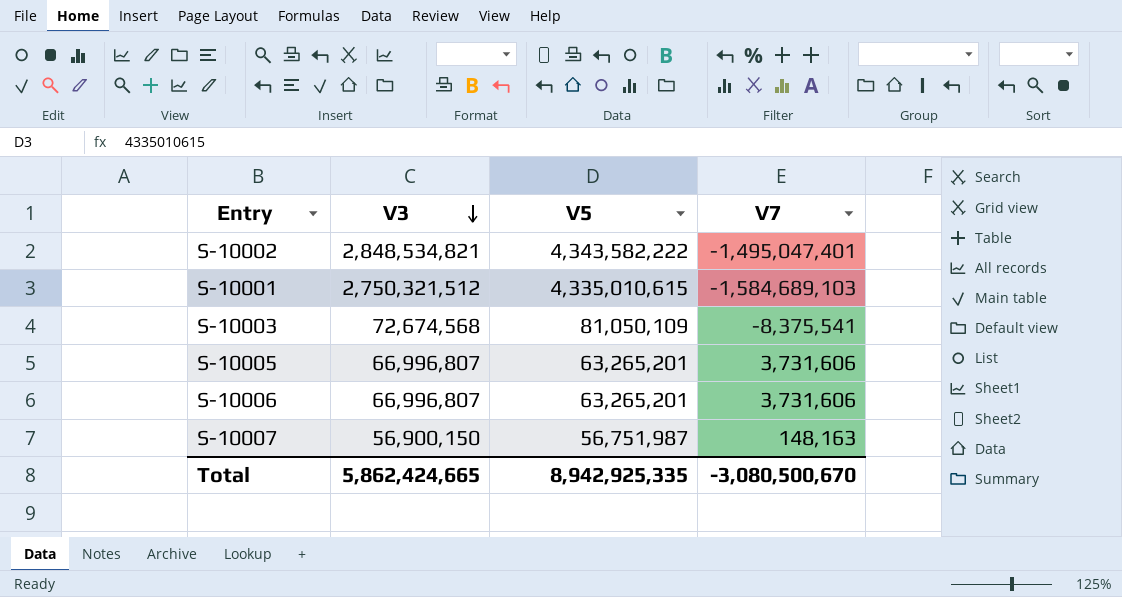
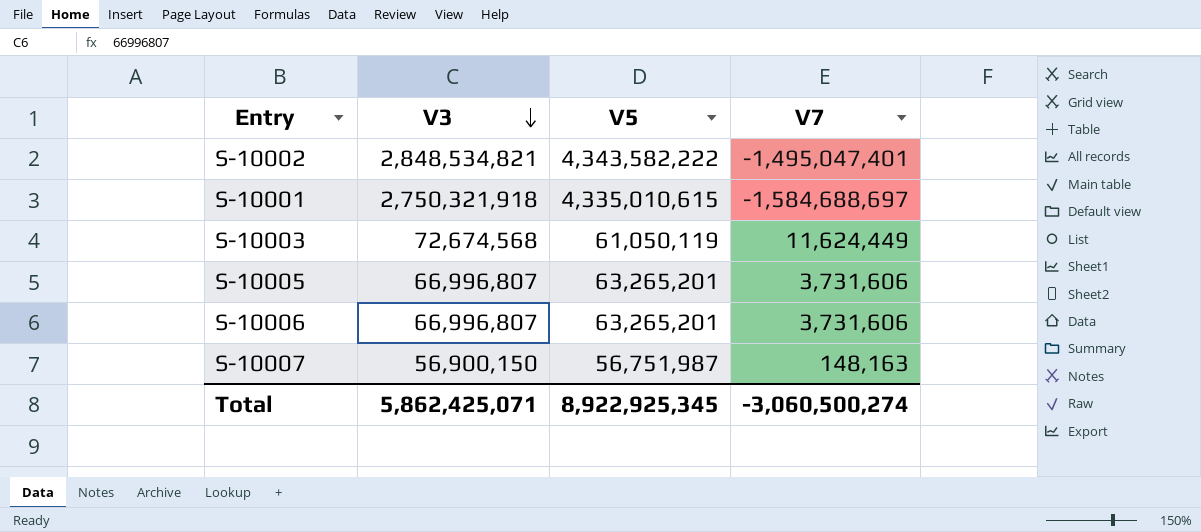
S-10001 | V3: 2,750,321,512 -> 2,750,321,918
S-10001 | V7: -1,584,689,103 -> -1,584,688,697
S-10003 | V5: 81,050,109 -> 61,050,119
S-10003 | V7: -8,375,541 -> 11,624,449
Total | V3: 5,862,424,665 -> 5,862,425,071
Total | V5: 8,942,925,335 -> 8,922,925,345
Total | V7: -3,080,500,670 -> -3,060,500,274

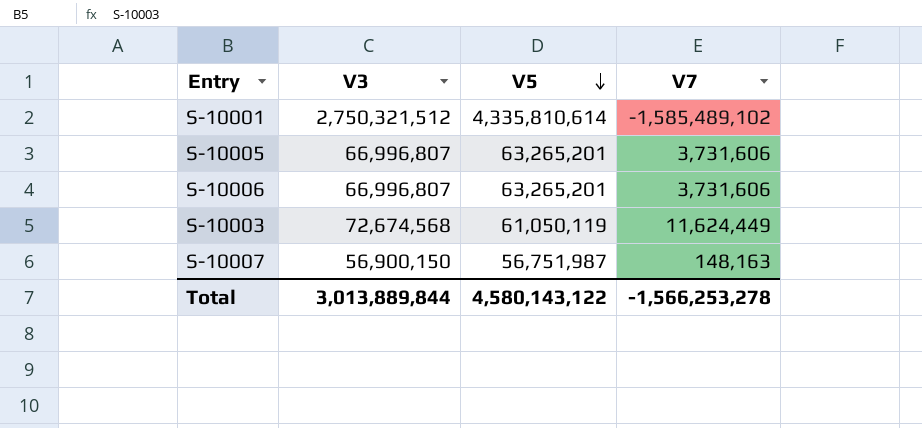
row order: V3 descending -> V5 descending
row S-10002: 2,848,534,821 | 4,343,582,222 | -1,495,047,401 -> none
S-10001 | V3: 2,750,321,918 -> 2,750,321,512
S-10001 | V5: 4,335,010,615 -> 4,335,810,614
S-10001 | V7: -1,584,688,697 -> -1,585,489,102
Total | V3: 5,862,425,071 -> 3,013,889,844
Total | V5: 8,922,925,345 -> 4,580,143,122
Total | V7: -3,060,500,274 -> -1,566,253,278

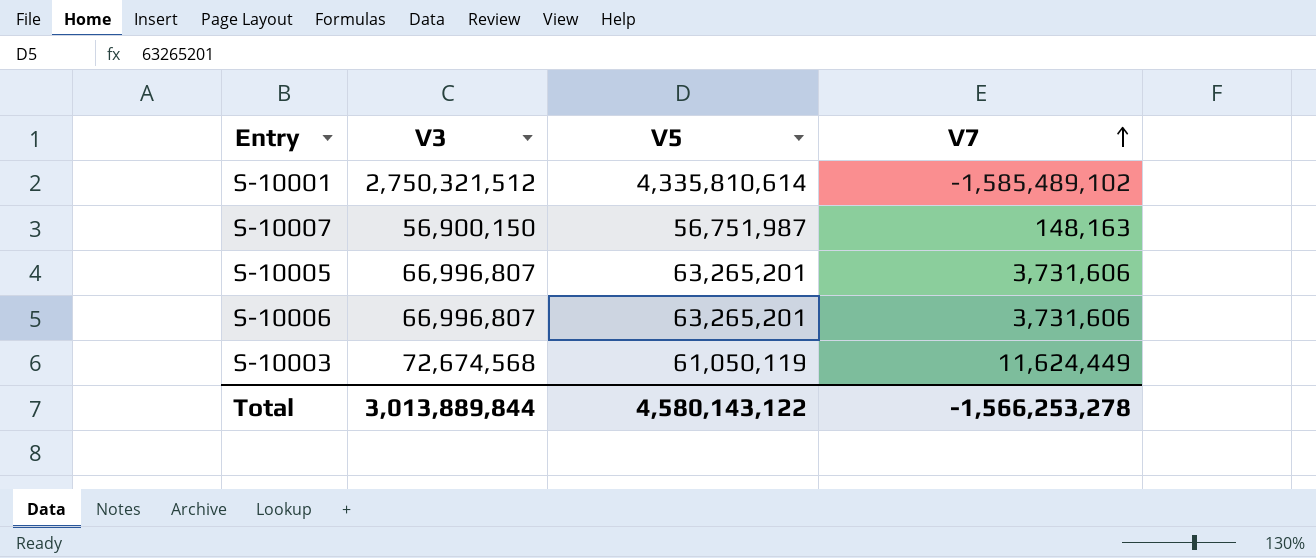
row order: V5 descending -> V7 ascending

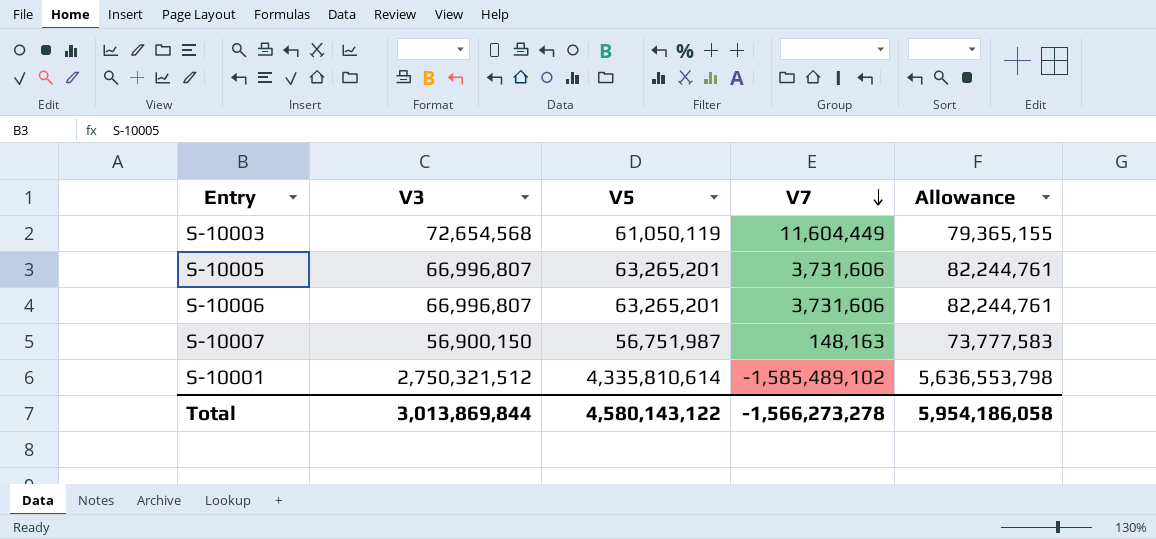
row order: V7 ascending -> V7 descending
column Allowance | formula: none -> [V5] * 1.3
S-10003 | V3: 72,674,568 -> 72,654,568
S-10003 | V7: 11,624,449 -> 11,604,449
Total | V3: 3,013,889,844 -> 3,013,869,844
Total | V7: -1,566,253,278 -> -1,566,273,278

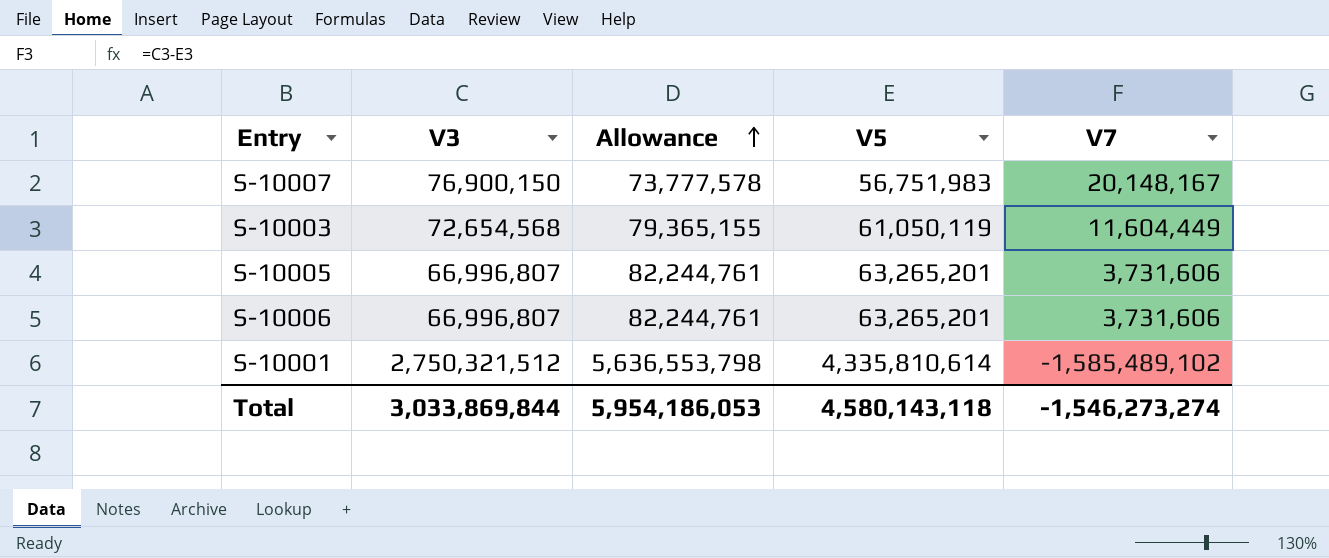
row order: V7 descending -> Allowance ascending
column Allowance | position: 5 -> 3
S-10007 | V3: 56,900,150 -> 76,900,150
S-10007 | Allowance: 73,777,583 -> 73,777,578
S-10007 | V5: 56,751,987 -> 56,751,983
S-10007 | V7: 148,163 -> 20,148,167
Total | V3: 3,013,869,844 -> 3,033,869,844
Total | Allowance: 5,954,186,058 -> 5,954,186,053
Total | V5: 4,580,143,122 -> 4,580,143,118
Total | V7: -1,566,273,278 -> -1,546,273,274

